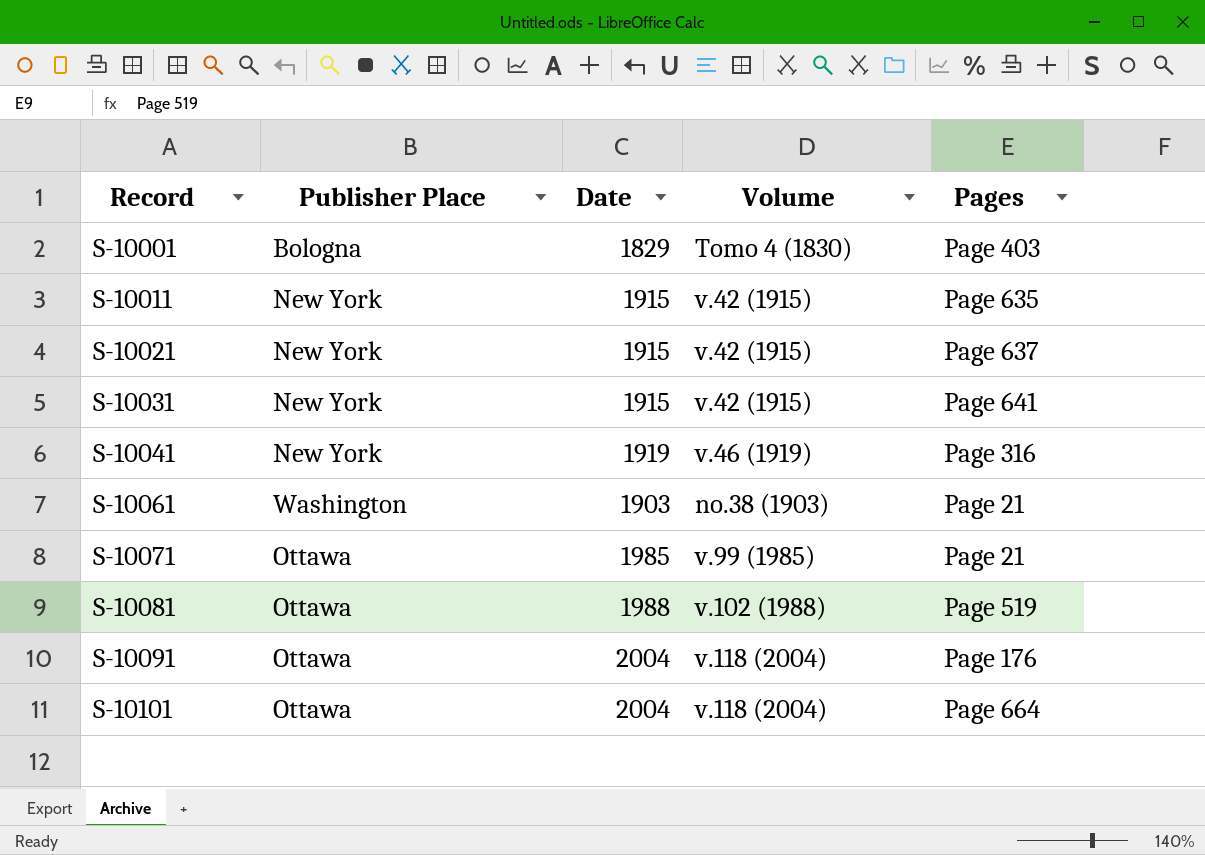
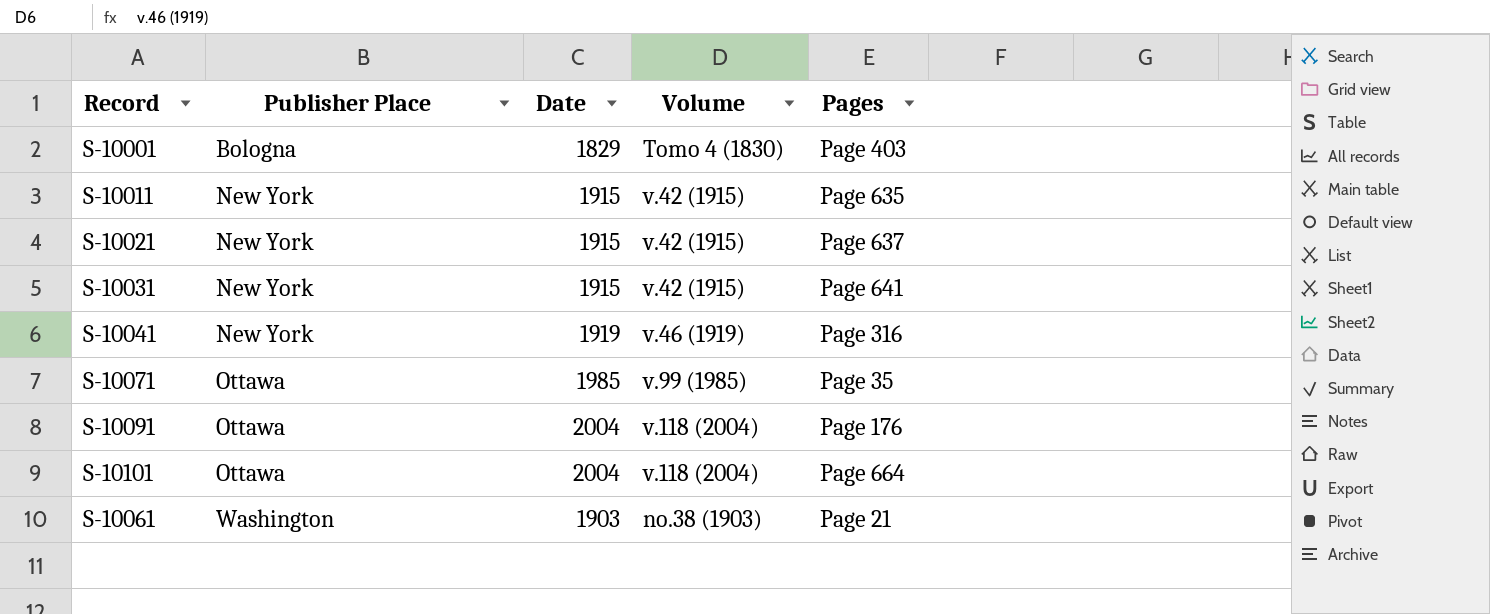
row order: Record ascending -> Publisher Place ascending
row S-10081: Ottawa | 1988 | v.102 (1988) | Page 519 -> none
S-10071 | Pages: Page 21 -> Page 35

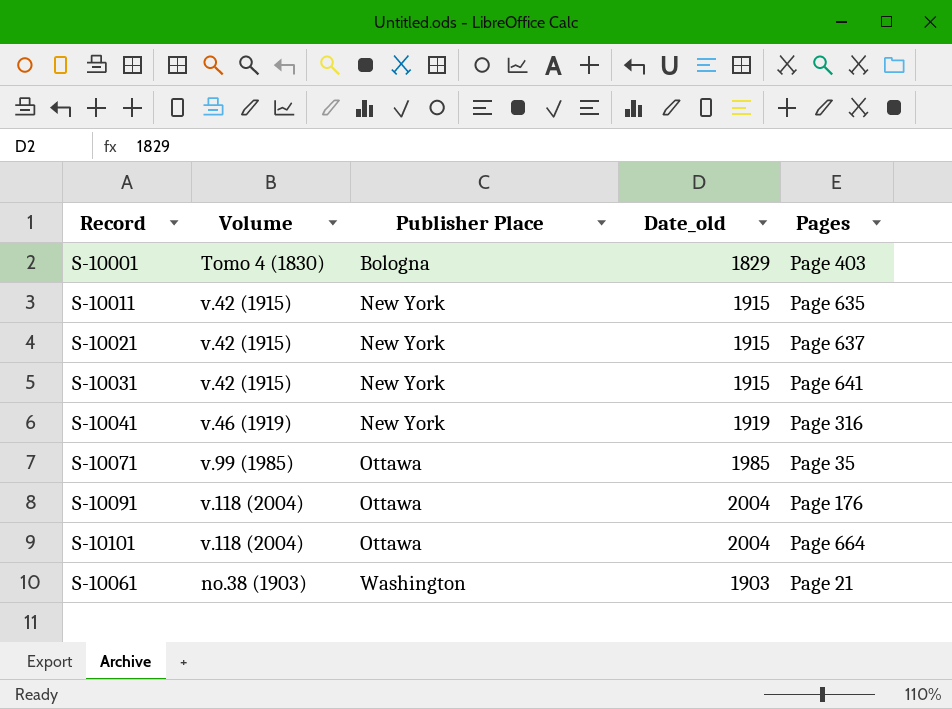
column Volume | position: 4 -> 2
column name: Date -> Date_old

